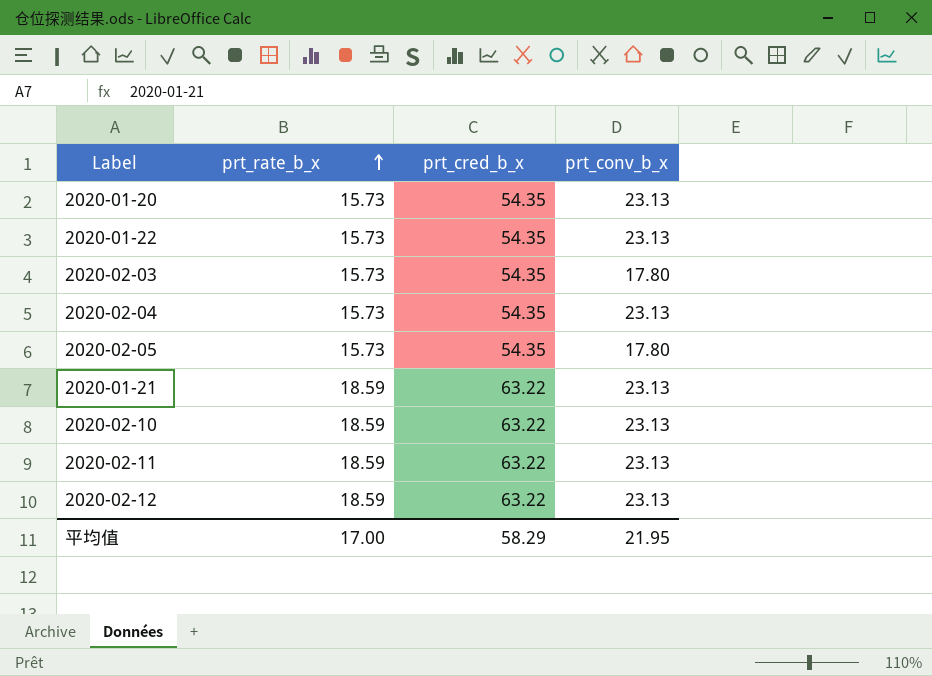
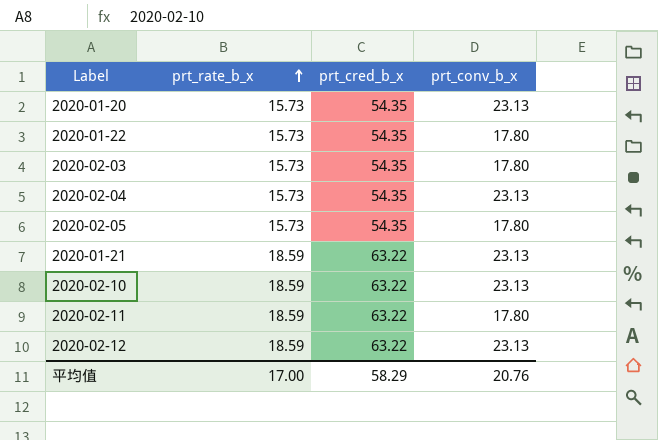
2020-01-22 | prt_conv_b_x: 23.13 -> 17.80
2020-02-11 | prt_conv_b_x: 23.13 -> 17.80
平均值 | prt_conv_b_x: 21.95 -> 20.76

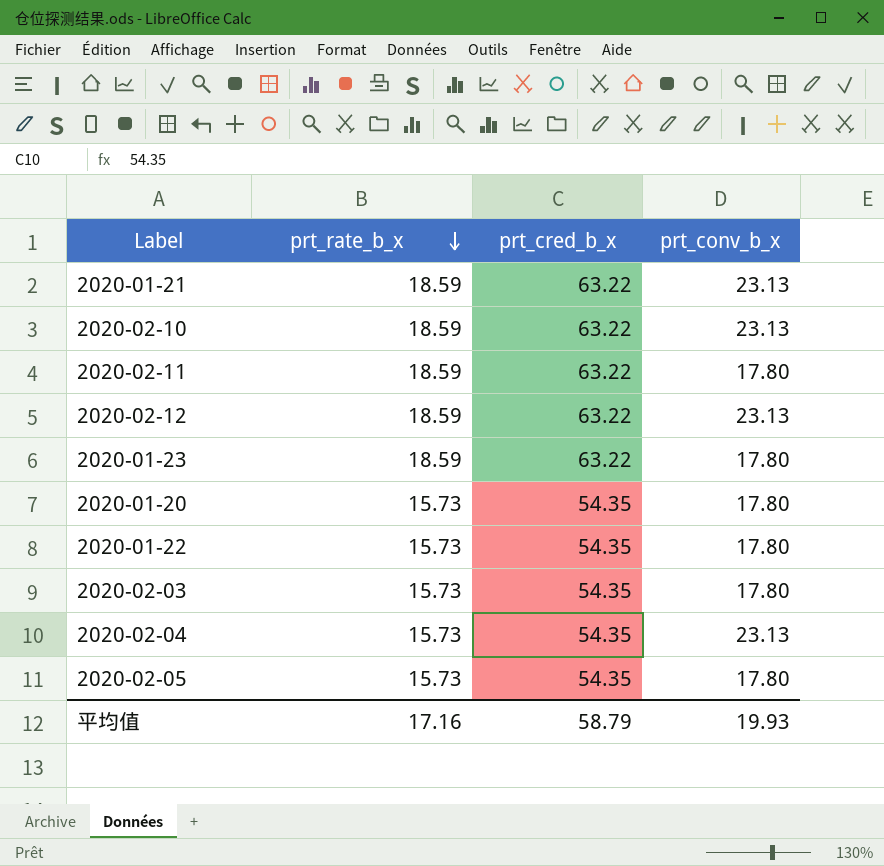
row order: prt_rate_b_x ascending -> prt_rate_b_x descending
row 2020-01-23: none -> 18.59 | 63.22 | 17.80
2020-01-20 | prt_conv_b_x: 23.13 -> 17.80
平均值 | prt_rate_b_x: 17.00 -> 17.16
平均值 | prt_cred_b_x: 58.29 -> 58.79
平均值 | prt_conv_b_x: 20.76 -> 19.93

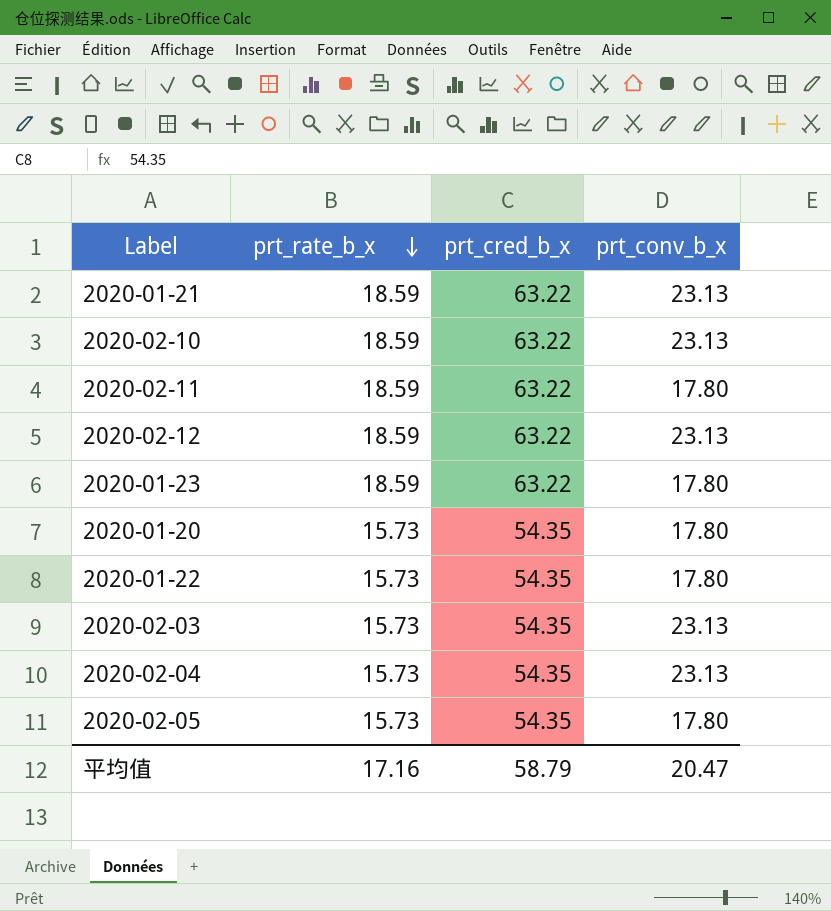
2020-02-03 | prt_conv_b_x: 17.80 -> 23.13
平均值 | prt_conv_b_x: 19.93 -> 20.47

